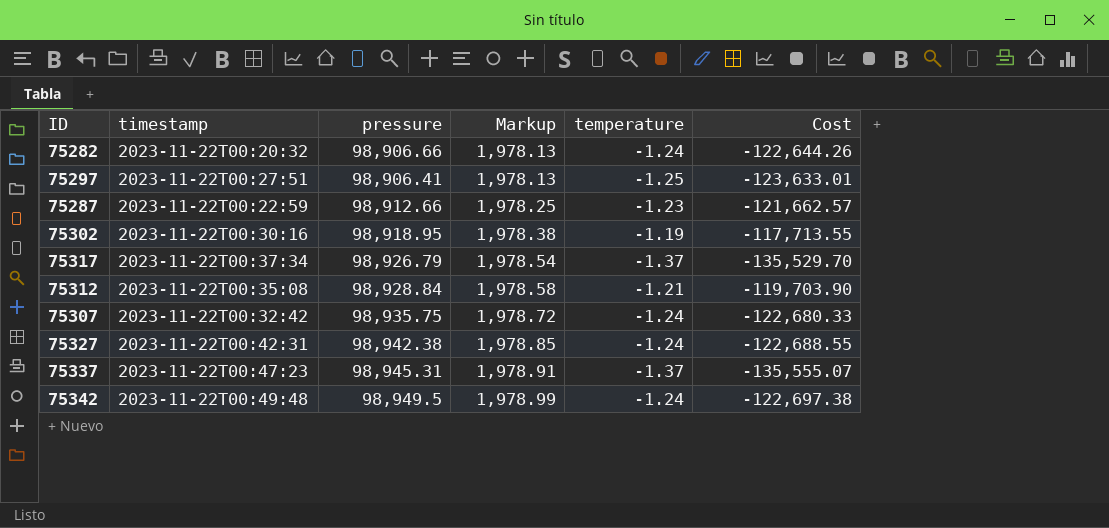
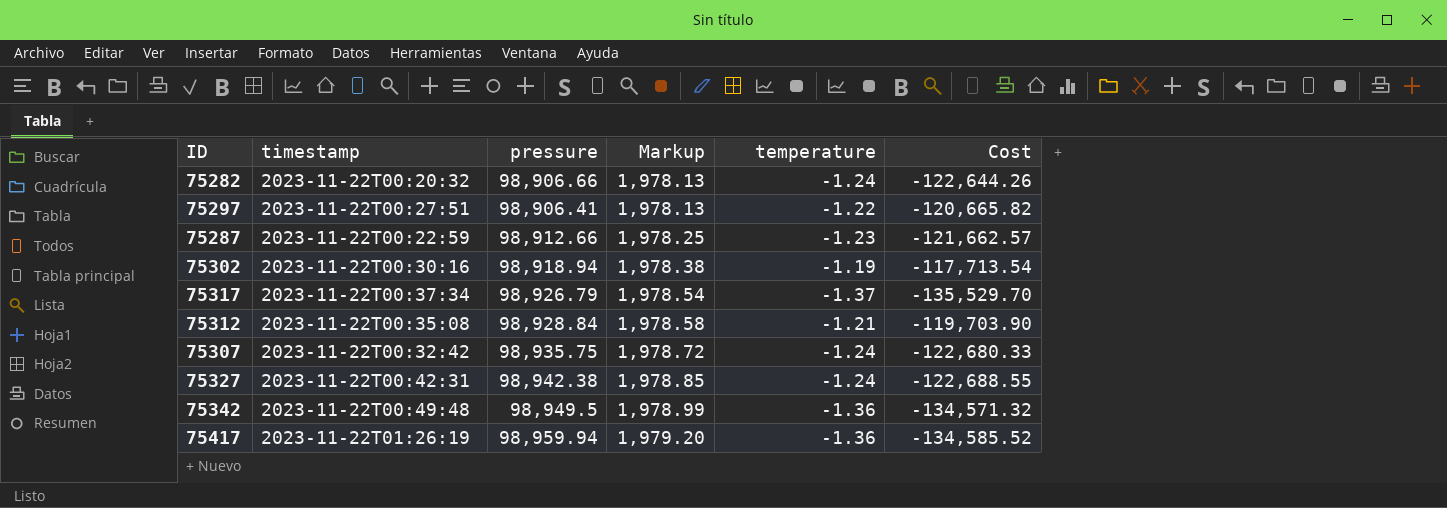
row 75337: 2023-11-22T00:47:23 | 98,945.31 | 1,978.91 | -1.37 | -135,555.07 -> none
75297 | temperature: -1.25 -> -1.22
75297 | Cost: -123,633.01 -> -120,665.82
75302 | pressure: 98,918.95 -> 98,918.94
75302 | Cost: -117,713.55 -> -117,713.54
75342 | temperature: -1.24 -> -1.36
75342 | Cost: -122,697.38 -> -134,571.32
row 75417: none -> 2023-11-22T01:26:19 | 98,959.94 | 1,979.20 | -1.36 | -134,585.52

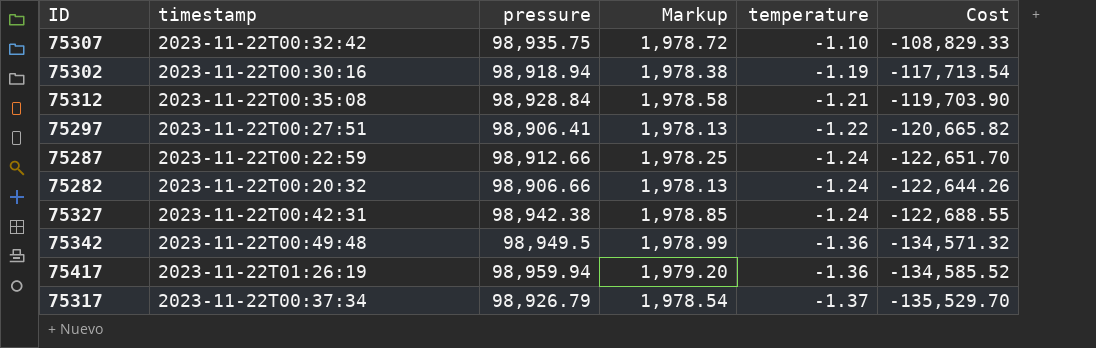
row order: Markup ascending -> temperature descending
75307 | temperature: -1.24 -> -1.10
75307 | Cost: -122,680.33 -> -108,829.33
75287 | temperature: -1.23 -> -1.24
75287 | Cost: -121,662.57 -> -122,651.70

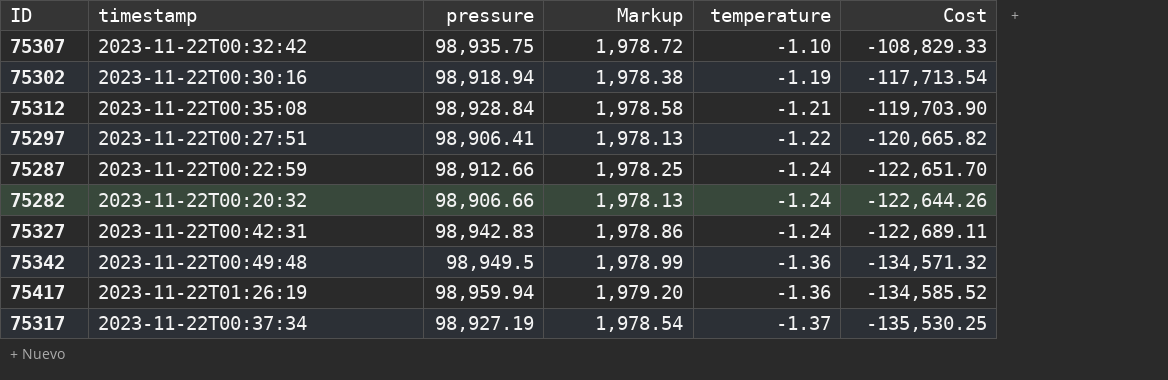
75327 | pressure: 98,942.38 -> 98,942.83
75327 | Markup: 1,978.85 -> 1,978.86
75327 | Cost: -122,688.55 -> -122,689.11
75317 | pressure: 98,926.79 -> 98,927.19
75317 | Cost: -135,529.70 -> -135,530.25

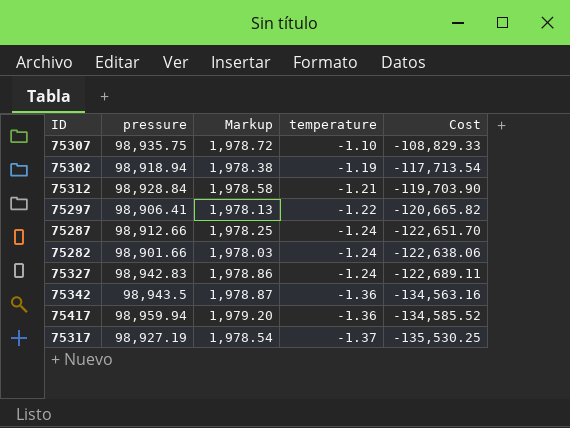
column timestamp | position: 2 -> none
75282 | pressure: 98,906.66 -> 98,901.66
75282 | Markup: 1,978.13 -> 1,978.03
75282 | Cost: -122,644.26 -> -122,638.06
75342 | pressure: 98,949.5 -> 98,943.5
75342 | Markup: 1,978.99 -> 1,978.87
75342 | Cost: -134,571.32 -> -134,563.16

